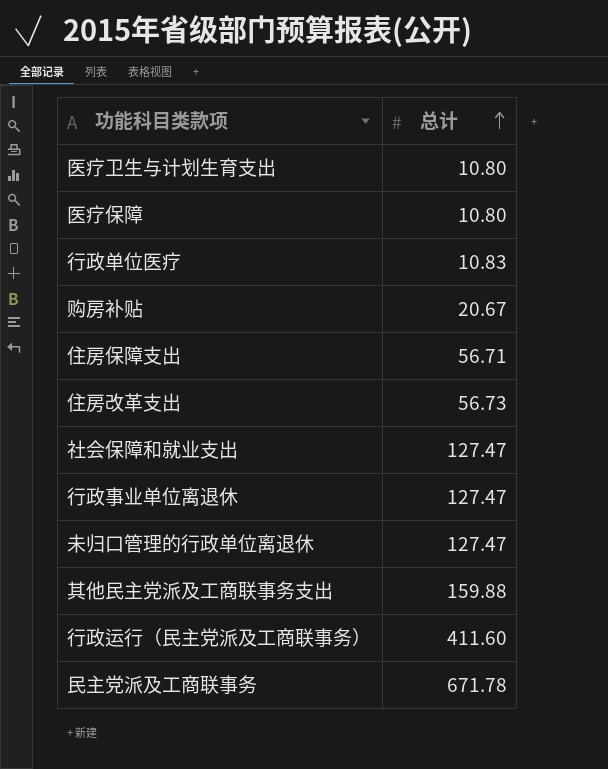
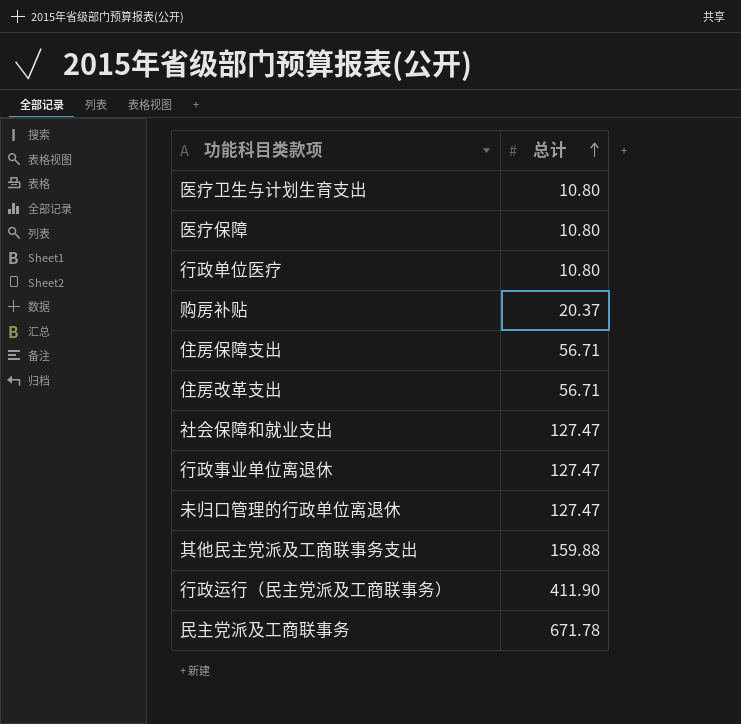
行政单位医疗 | 总计: 10.83 -> 10.80
购房补贴 | 总计: 20.67 -> 20.37
住房改革支出 | 总计: 56.73 -> 56.71
行政运行（民主党派及工商联事务） | 总计: 411.60 -> 411.90

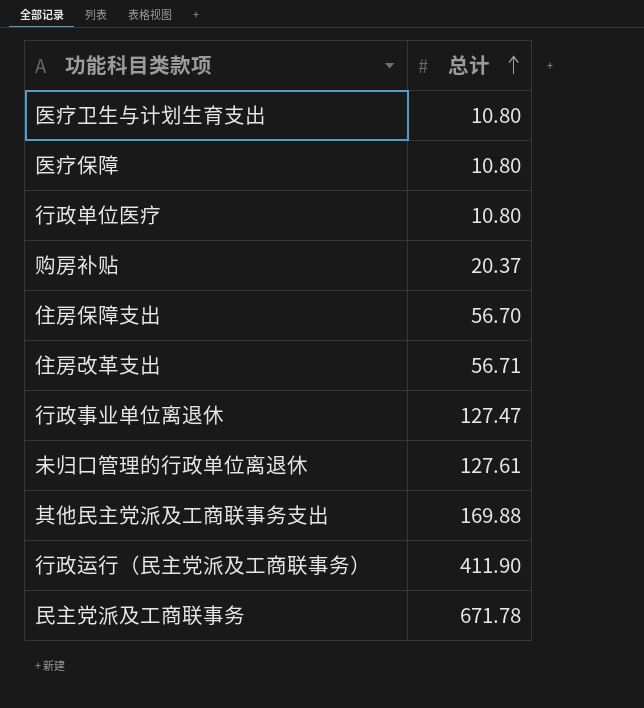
row 社会保障和就业支出: 127.47 -> none
住房保障支出 | 总计: 56.71 -> 56.70
未归口管理的行政单位离退休 | 总计: 127.47 -> 127.61
其他民主党派及工商联事务支出 | 总计: 159.88 -> 169.88

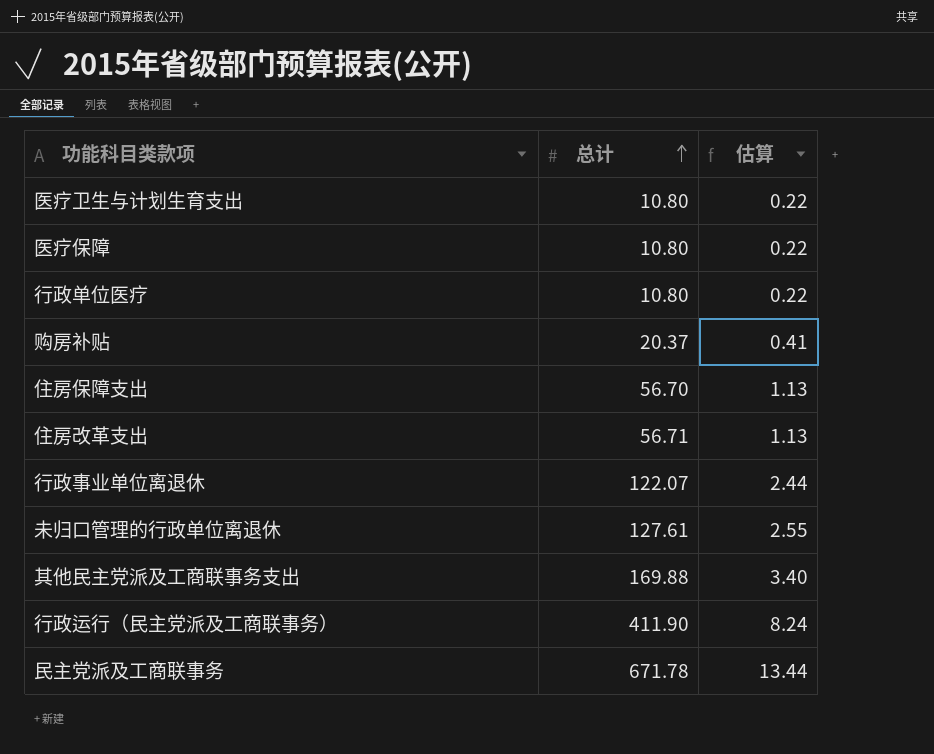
column 估算 | formula: none -> [总计] * 0.02
行政事业单位离退休 | 总计: 127.47 -> 122.07

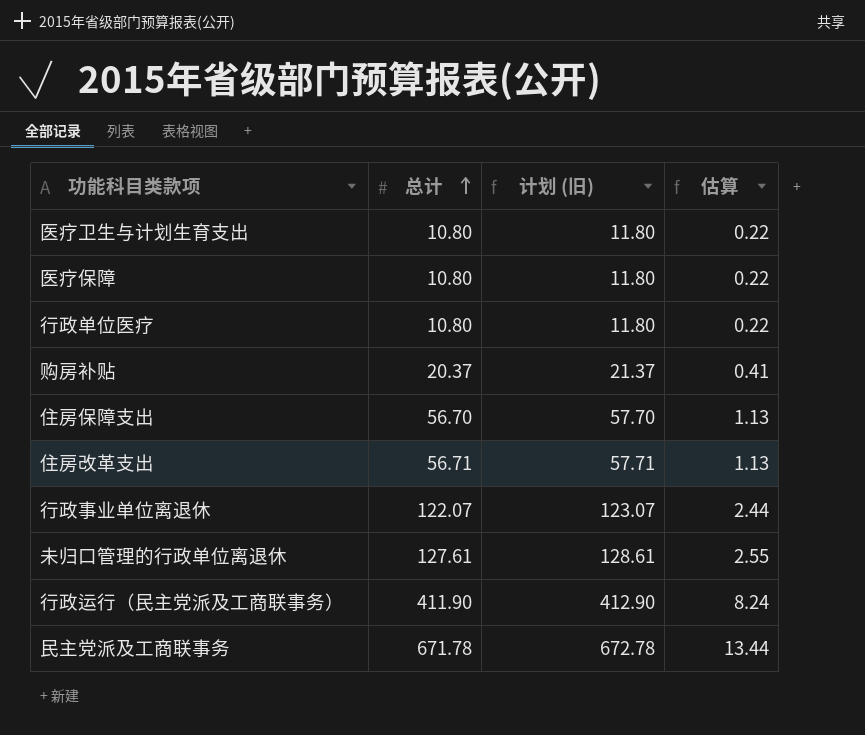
column 计划 (旧) | formula: none -> [总计] + 1
row 其他民主党派及工商联事务支出: 169.88 | 3.40 -> none

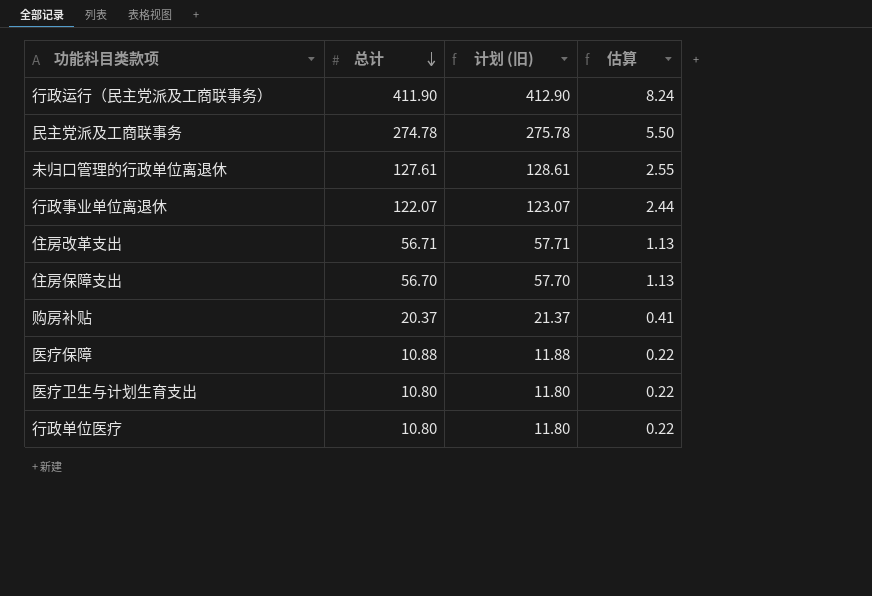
row order: 总计 ascending -> 总计 descending
民主党派及工商联事务 | 总计: 671.78 -> 274.78
民主党派及工商联事务 | 计划 (旧): 672.78 -> 275.78
民主党派及工商联事务 | 估算: 13.44 -> 5.50
医疗保障 | 总计: 10.80 -> 10.88
医疗保障 | 计划 (旧): 11.80 -> 11.88

